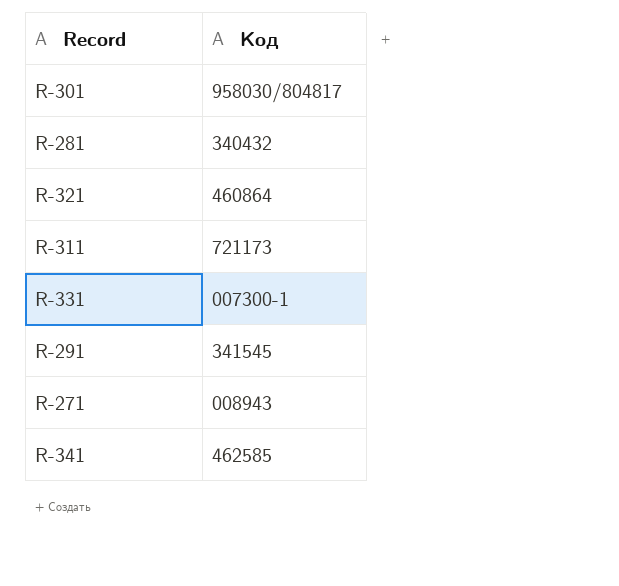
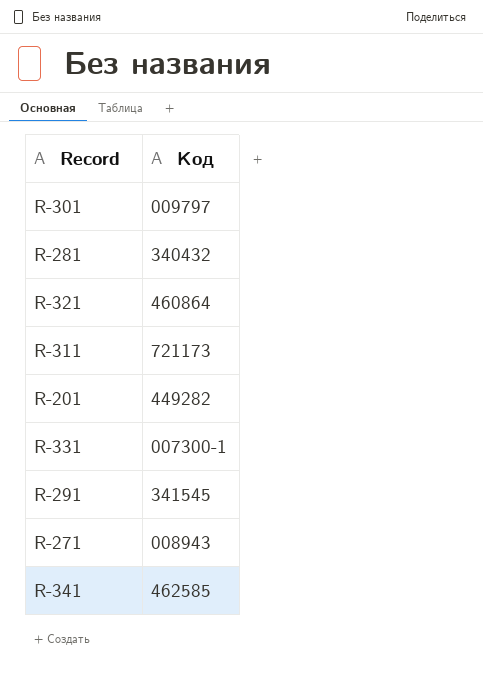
R-301 | Код: 958030/804817 -> 009797
row R-201: none -> 449282

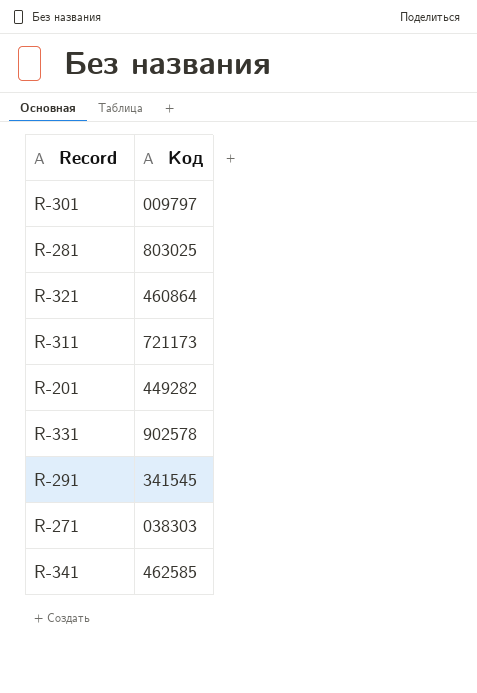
R-281 | Код: 340432 -> 803025
R-331 | Код: 007300-1 -> 902578
R-271 | Код: 008943 -> 038303

